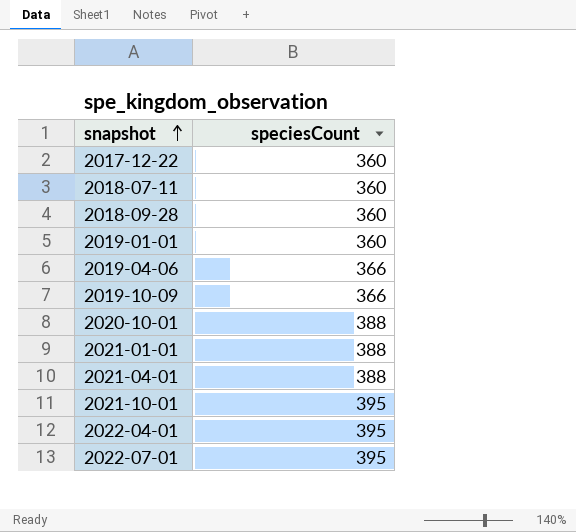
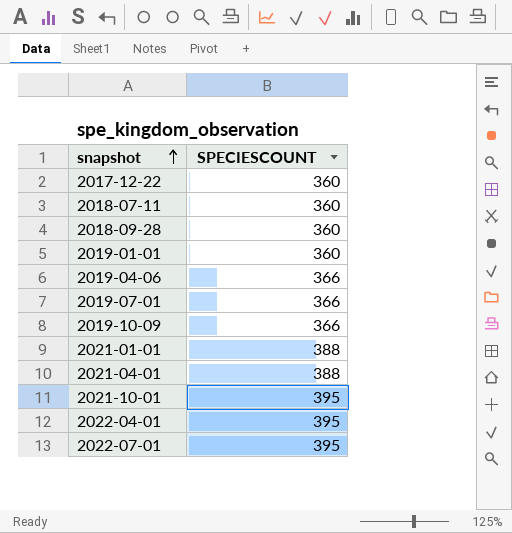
column name: speciesCount -> SPECIESCOUNT
row 2020-10-01: 388 -> none
row 2019-07-01: none -> 366

